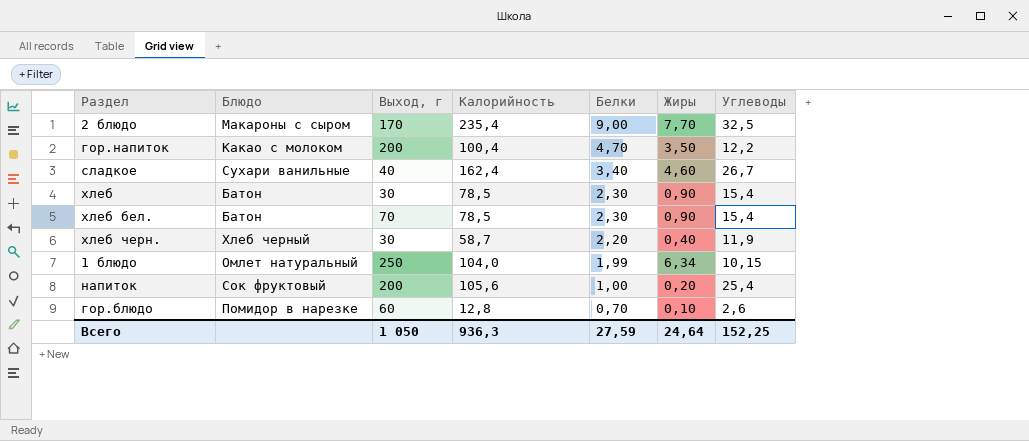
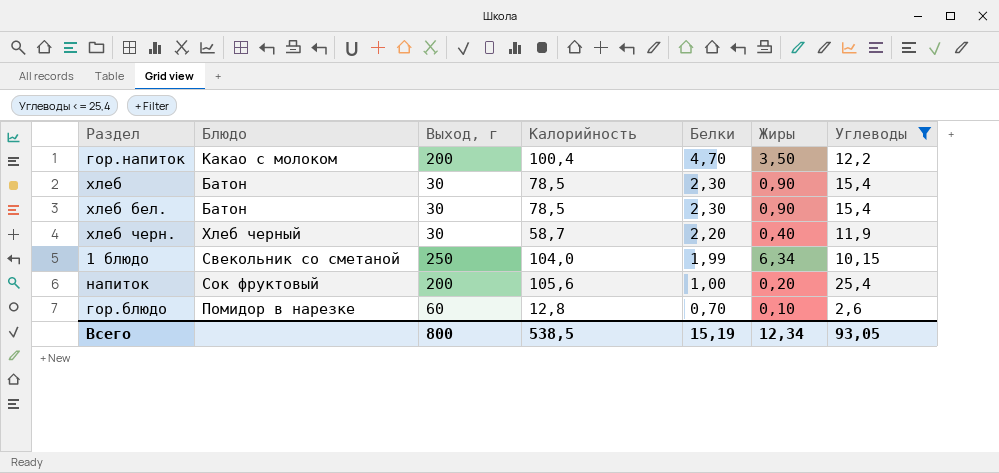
filter: none -> Углеводы <= 25,4
хлеб бел. | Выход, г: 70 -> 30
1 блюдо | Блюдо: Омлет натуральный -> Свекольник со сметаной
Всего | Выход, г: 1 050 -> 800
Всего | Калорийность: 936,3 -> 538,5
Всего | Белки: 27,59 -> 15,19
Всего | Жиры: 24,64 -> 12,34
Всего | Углеводы: 152,25 -> 93,05

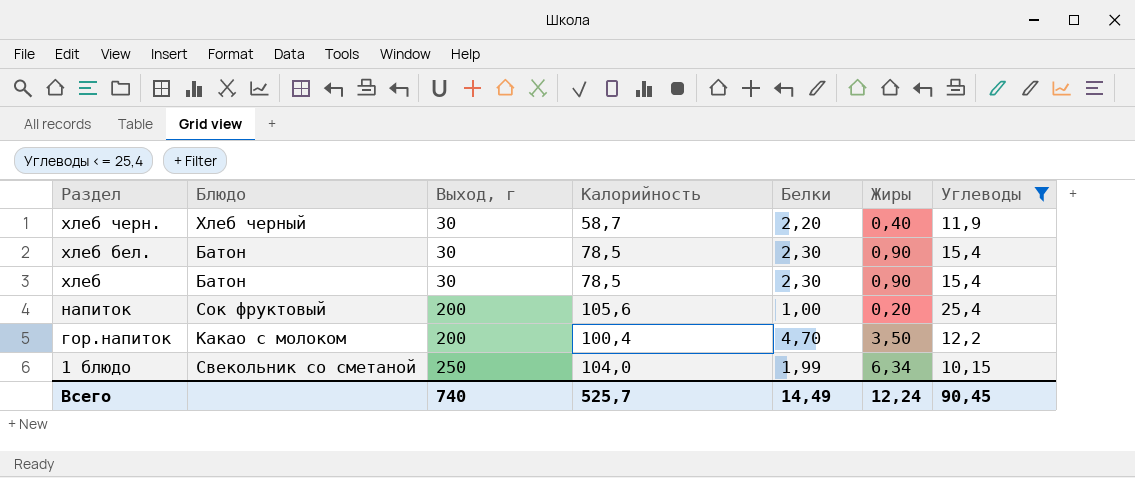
row order: Белки descending -> Раздел descending
row гор.блюдо: Помидор в нарезке | 60 | 12,8 | 0,70 | 0,10 | 2,6 -> none
Всего | Выход, г: 800 -> 740
Всего | Калорийность: 538,5 -> 525,7
Всего | Белки: 15,19 -> 14,49
Всего | Жиры: 12,34 -> 12,24
Всего | Углеводы: 93,05 -> 90,45

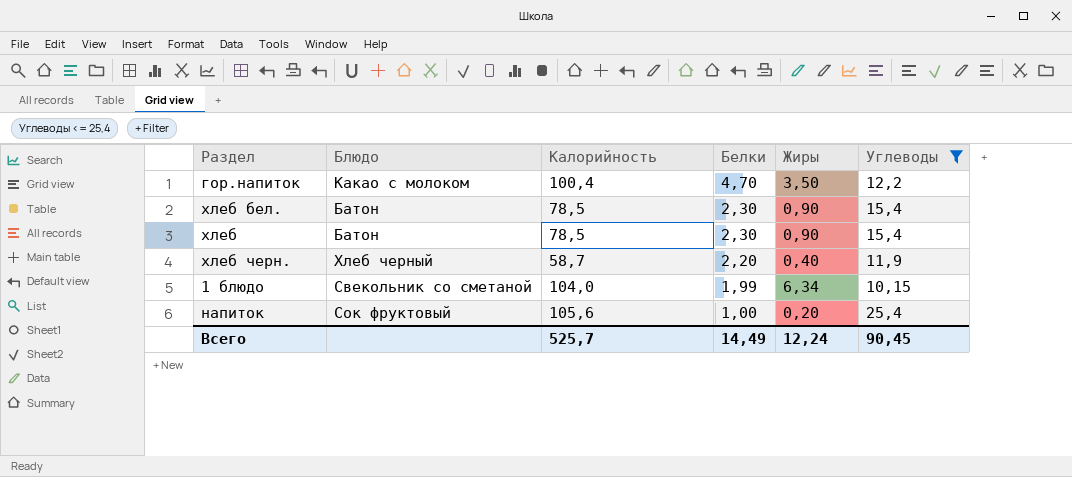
row order: Раздел descending -> Белки descending
column Выход, г | position: 3 -> none

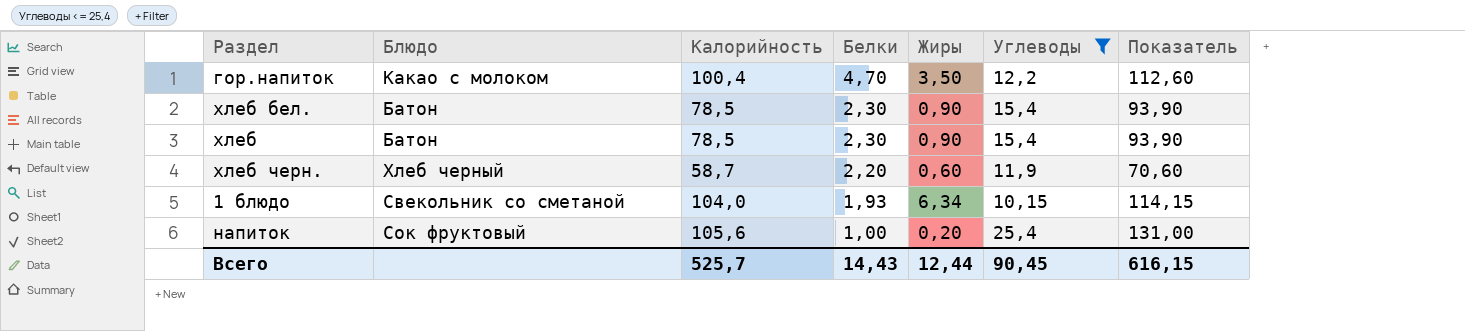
column Показатель | formula: none -> [Калорийность] + [Углеводы]
хлеб черн. | Жиры: 0,40 -> 0,60
1 блюдо | Белки: 1,99 -> 1,93
Всего | Белки: 14,49 -> 14,43
Всего | Жиры: 12,24 -> 12,44

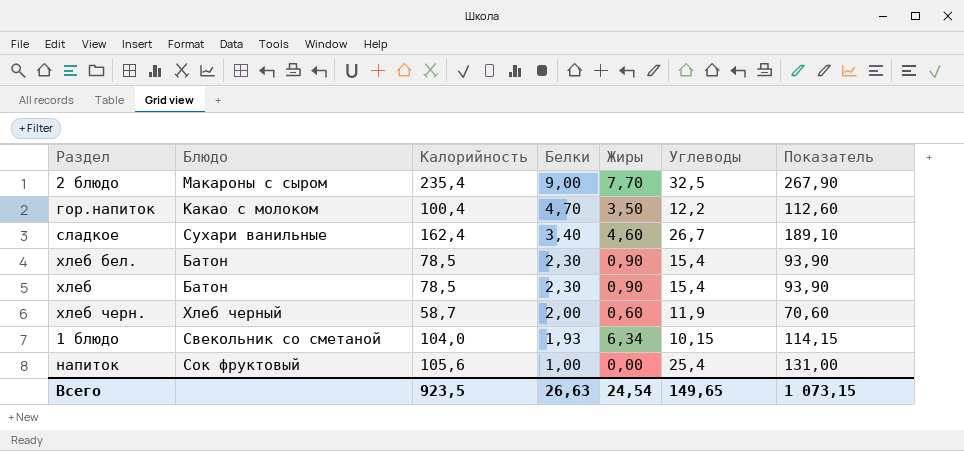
filter: Углеводы <= 25,4 -> none
хлеб черн. | Белки: 2,20 -> 2,00
напиток | Жиры: 0,20 -> 0,00
Всего | Калорийность: 525,7 -> 923,5
Всего | Белки: 14,43 -> 26,63
Всего | Жиры: 12,44 -> 24,54
Всего | Углеводы: 90,45 -> 149,65
Всего | Показатель: 616,15 -> 1 073,15

